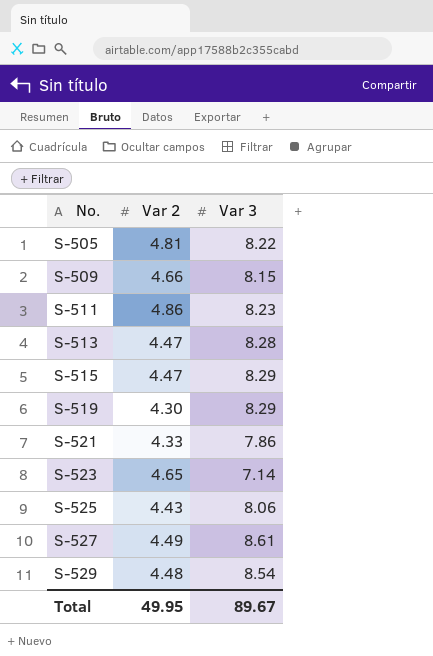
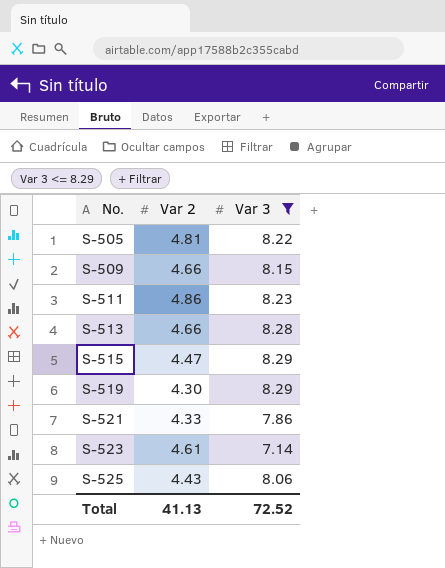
filter: none -> Var 3 <= 8.29
S-513 | Var 2: 4.47 -> 4.66
S-523 | Var 2: 4.65 -> 4.61
Total | Var 2: 49.95 -> 41.13
Total | Var 3: 89.67 -> 72.52

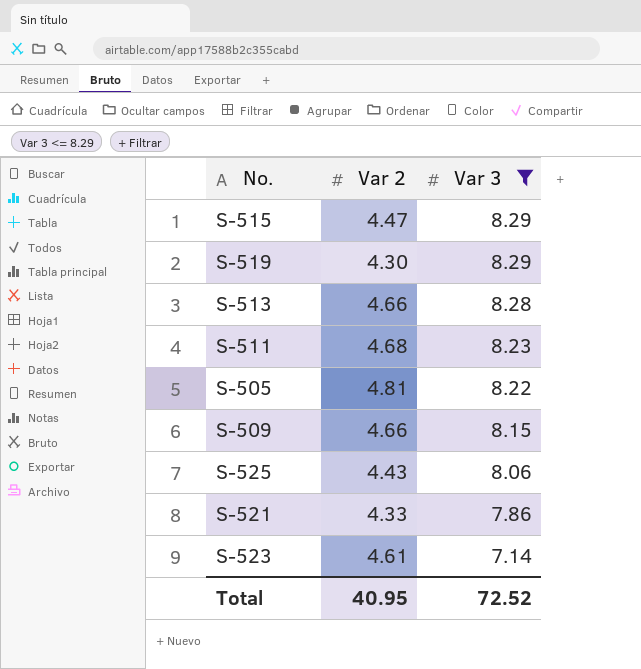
row order: No. ascending -> Var 3 descending
S-511 | Var 2: 4.86 -> 4.68
Total | Var 2: 41.13 -> 40.95

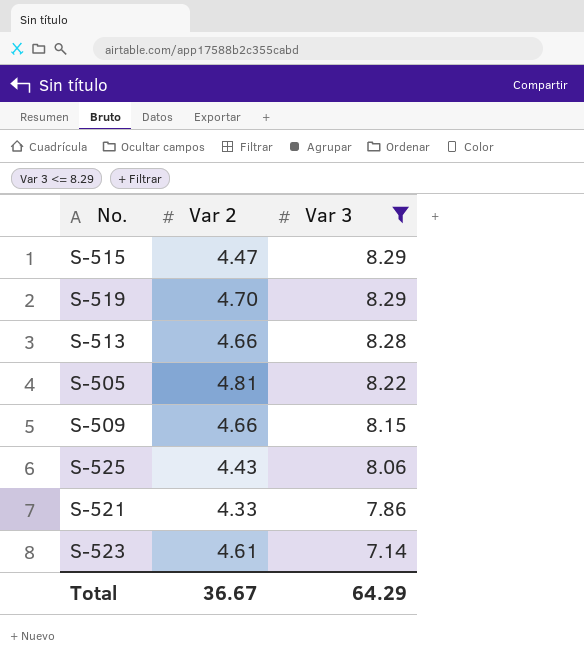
row S-511: 4.68 | 8.23 -> none
S-519 | Var 2: 4.30 -> 4.70
Total | Var 2: 40.95 -> 36.67
Total | Var 3: 72.52 -> 64.29

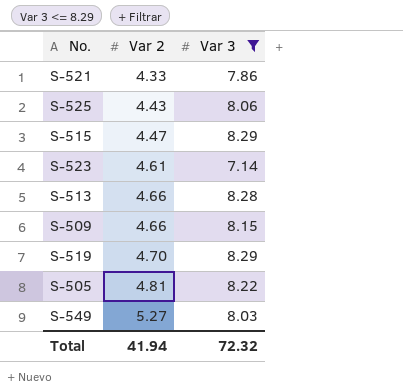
row order: Var 3 descending -> Var 2 ascending
row S-549: none -> 5.27 | 8.03
Total | Var 2: 36.67 -> 41.94
Total | Var 3: 64.29 -> 72.32

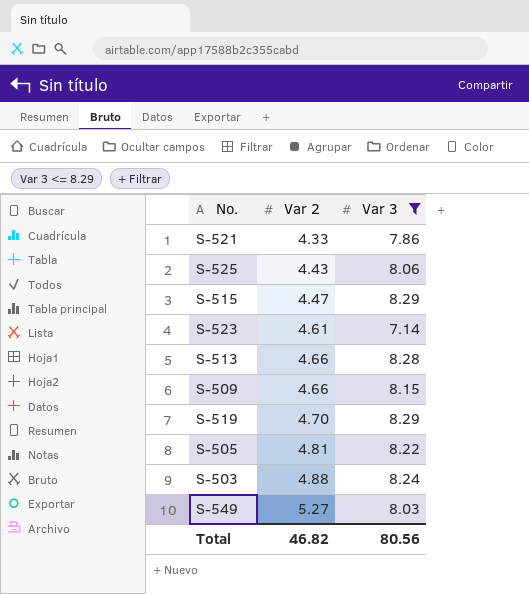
row S-503: none -> 4.88 | 8.24
Total | Var 2: 41.94 -> 46.82
Total | Var 3: 72.32 -> 80.56

